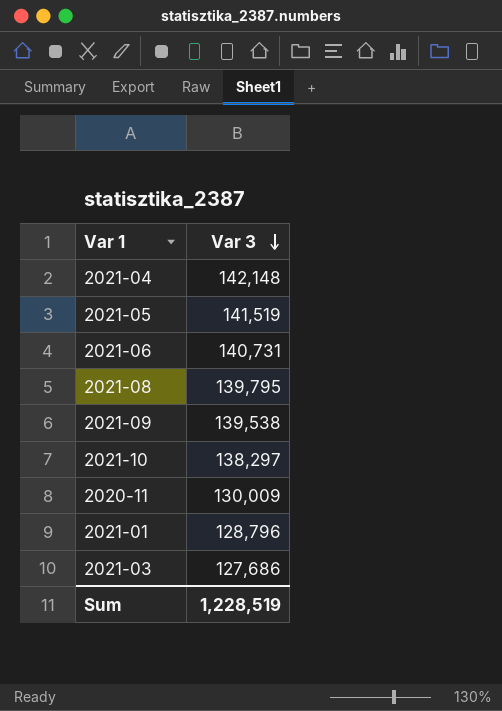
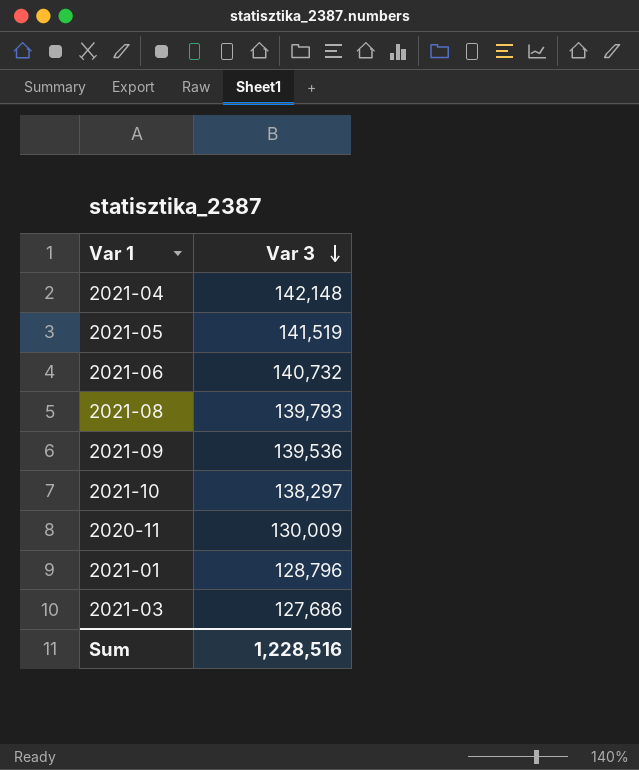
2021-06 | Var 3: 140,731 -> 140,732
2021-08 | Var 3: 139,795 -> 139,793
2021-09 | Var 3: 139,538 -> 139,536
Sum | Var 3: 1,228,519 -> 1,228,516

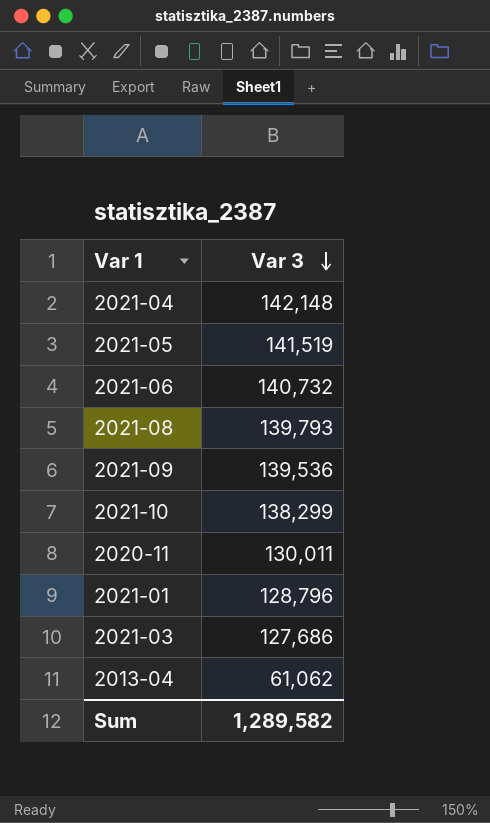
2021-10 | Var 3: 138,297 -> 138,299
2020-11 | Var 3: 130,009 -> 130,011
row 2013-04: none -> 61,062
Sum | Var 3: 1,228,516 -> 1,289,582

